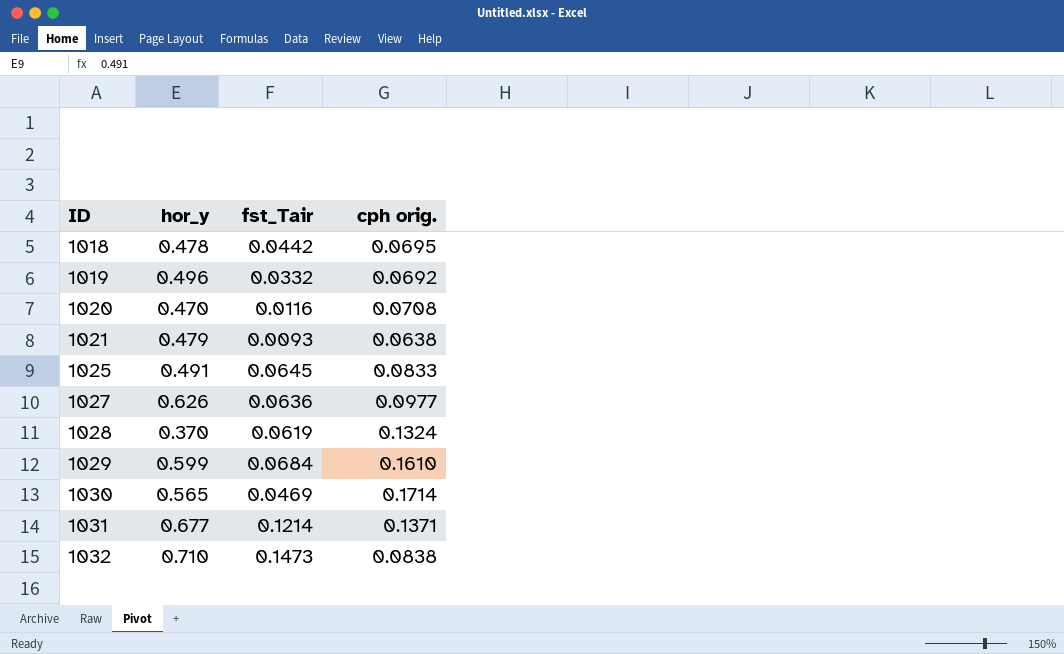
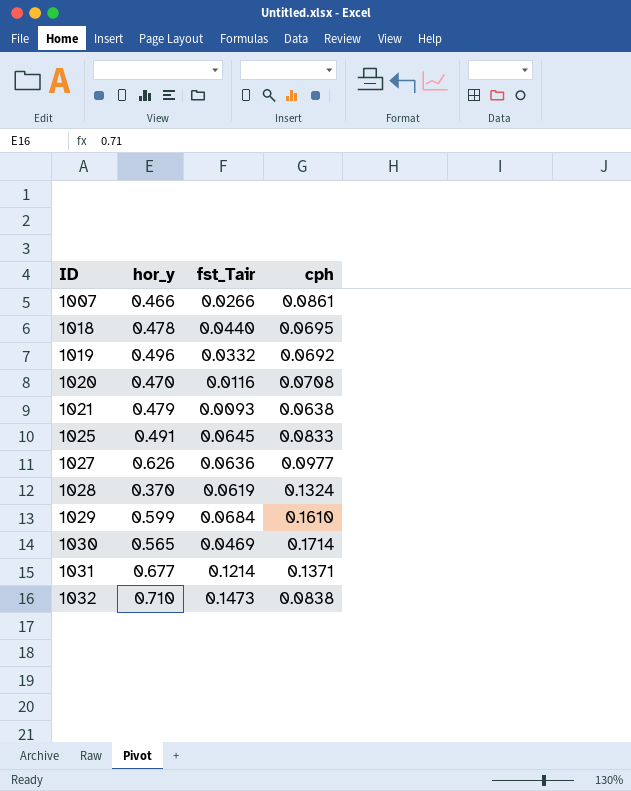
column name: cph orig. -> cph
row 1007: none -> 0.466 | 0.0266 | 0.0861
1018 | fst_Tair: 0.0442 -> 0.0440

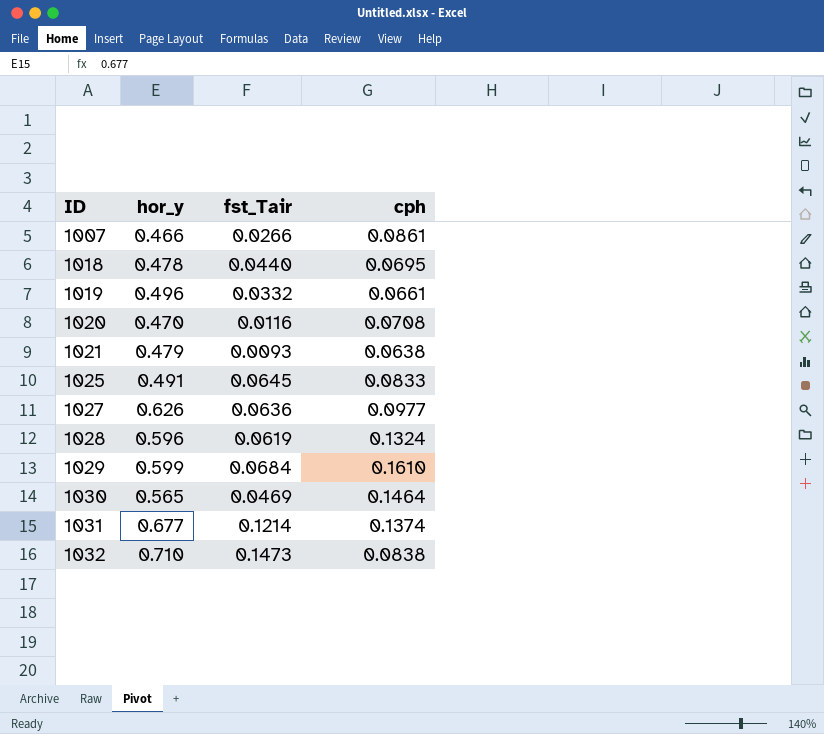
1019 | cph: 0.0692 -> 0.0661
1028 | hor_y: 0.370 -> 0.596
1030 | cph: 0.1714 -> 0.1464
1031 | cph: 0.1371 -> 0.1374

